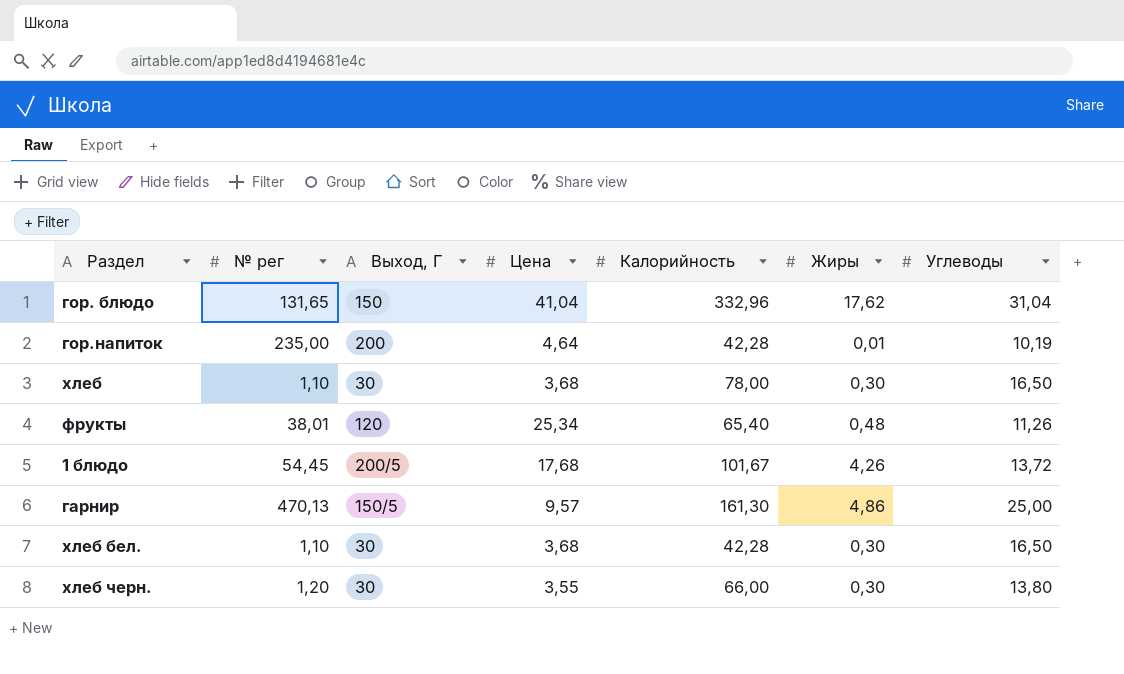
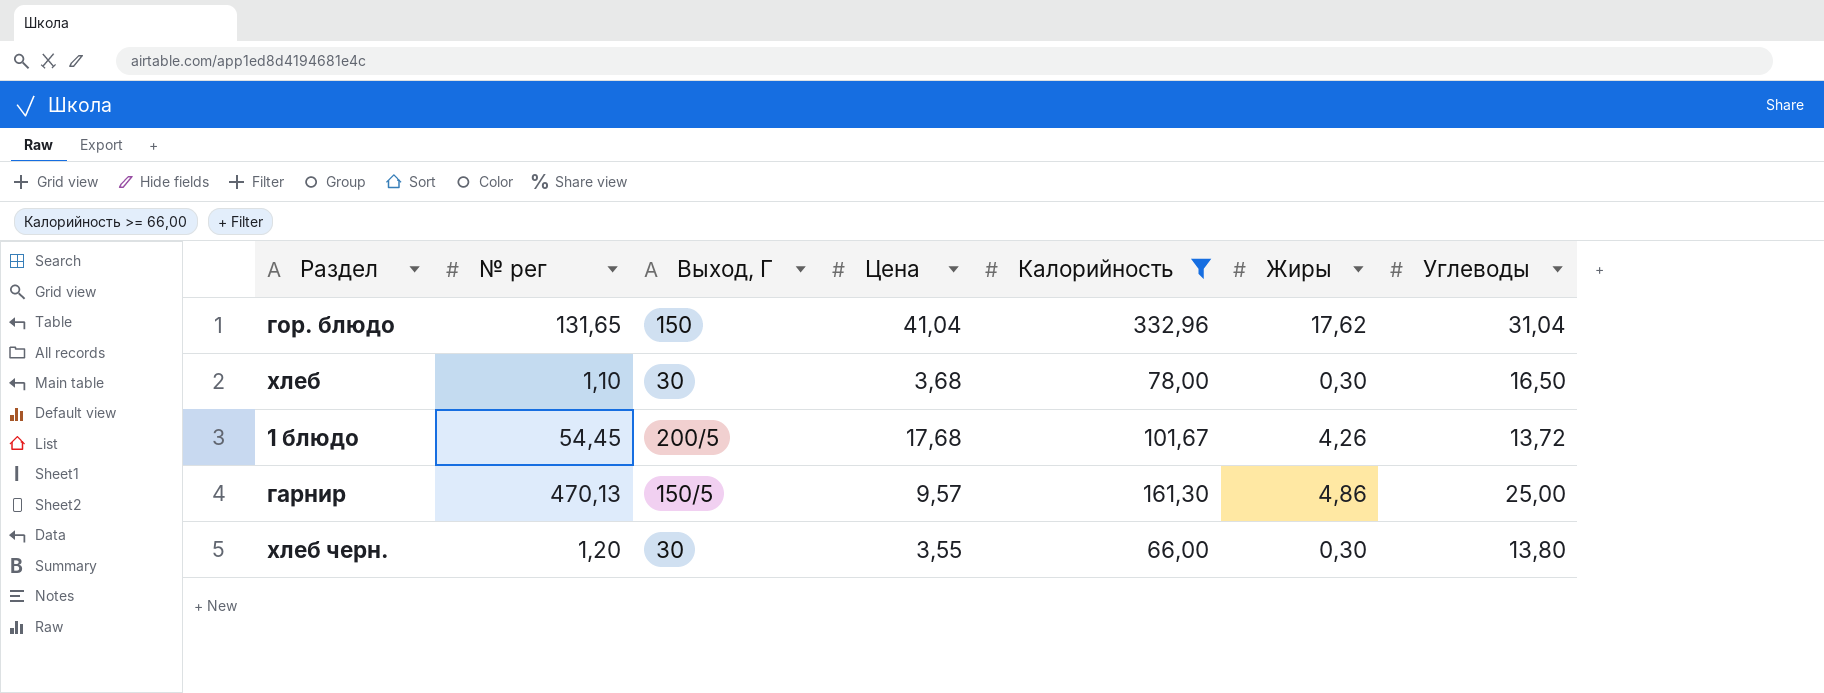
filter: none -> Калорийность >= 66,00

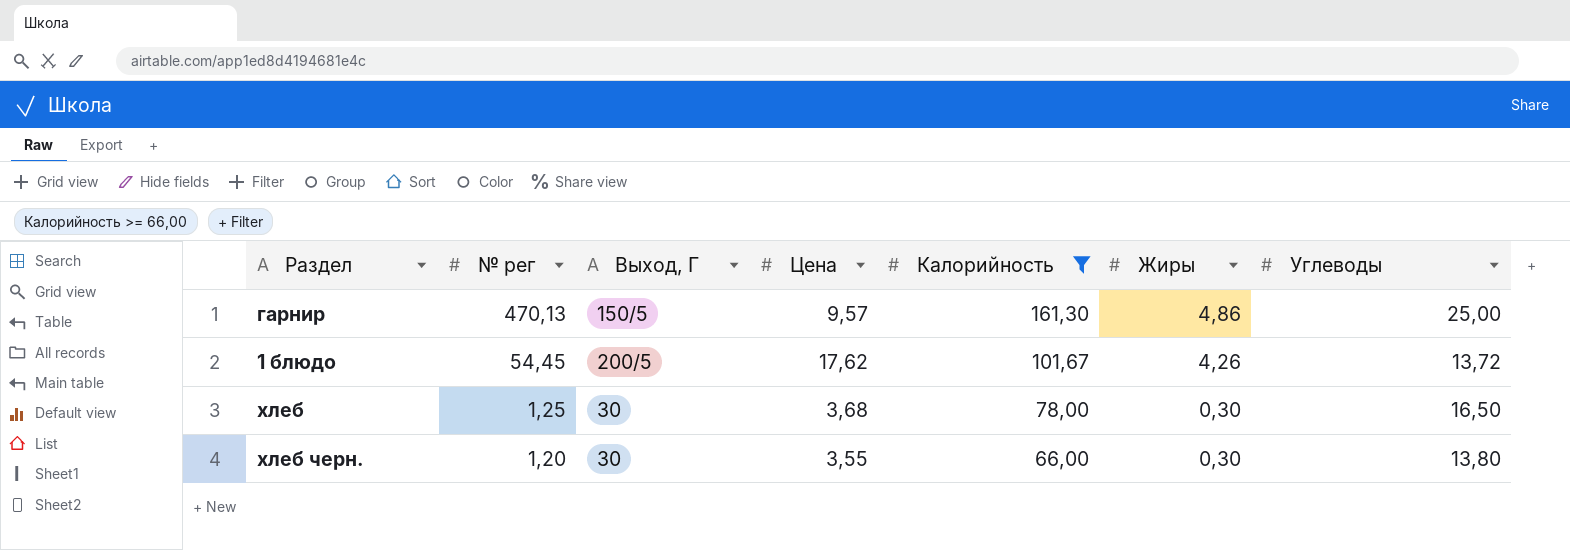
row order: none -> № рег descending
row гор. блюдо: 131,65 | 150 | 41,04 | 332,96 | 17,62 | 31,04 -> none
1 блюдо | Цена: 17,68 -> 17,62
хлеб | № рег: 1,10 -> 1,25

